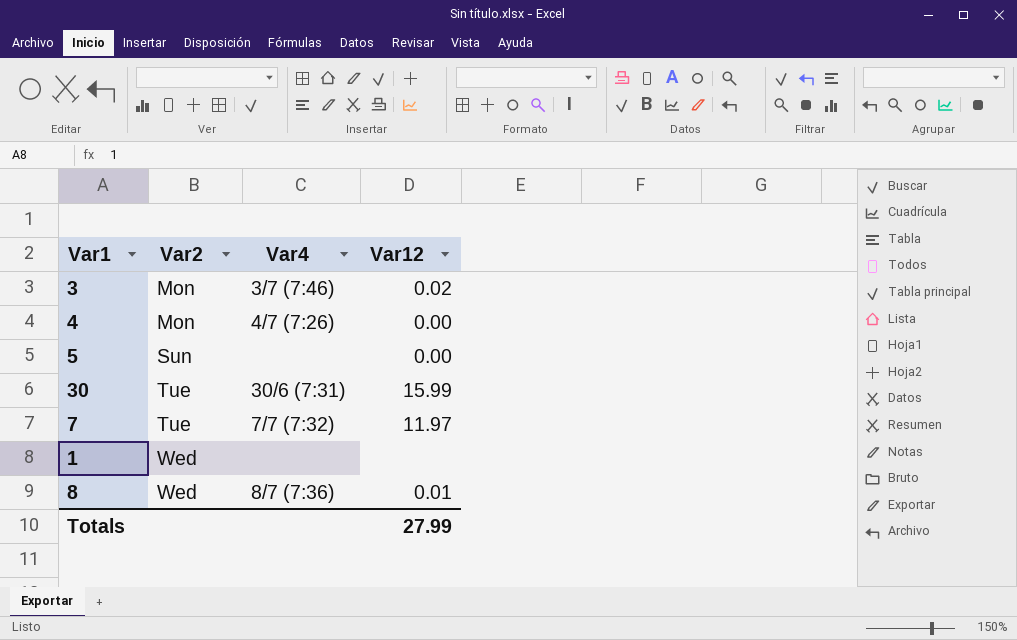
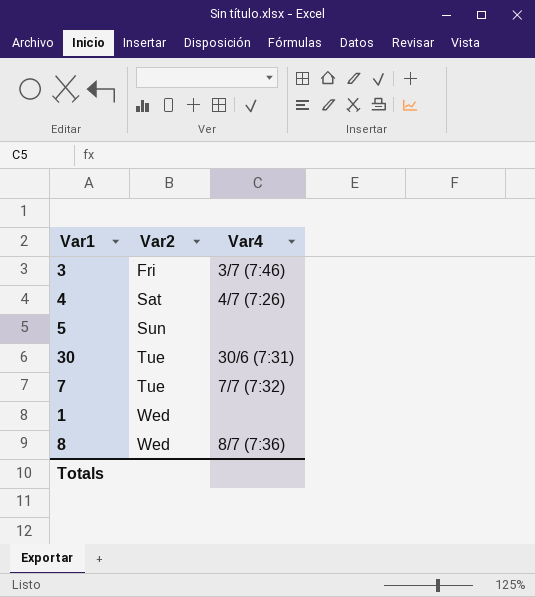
column Var12 | position: 4 -> none
3 | Var2: Mon -> Fri
4 | Var2: Mon -> Sat

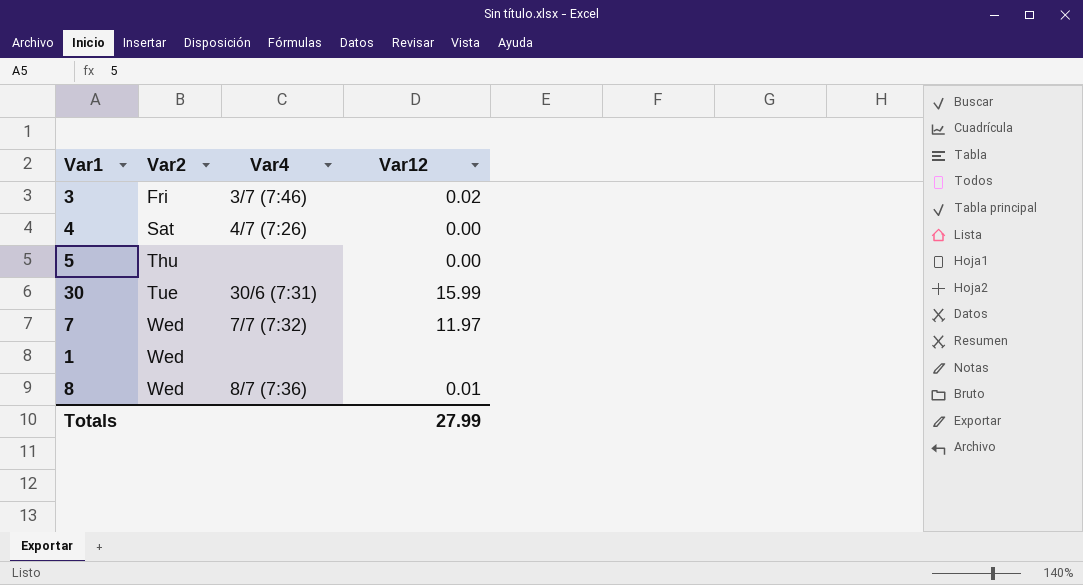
column Var12 | position: none -> 4
5 | Var2: Sun -> Thu
7 | Var2: Tue -> Wed

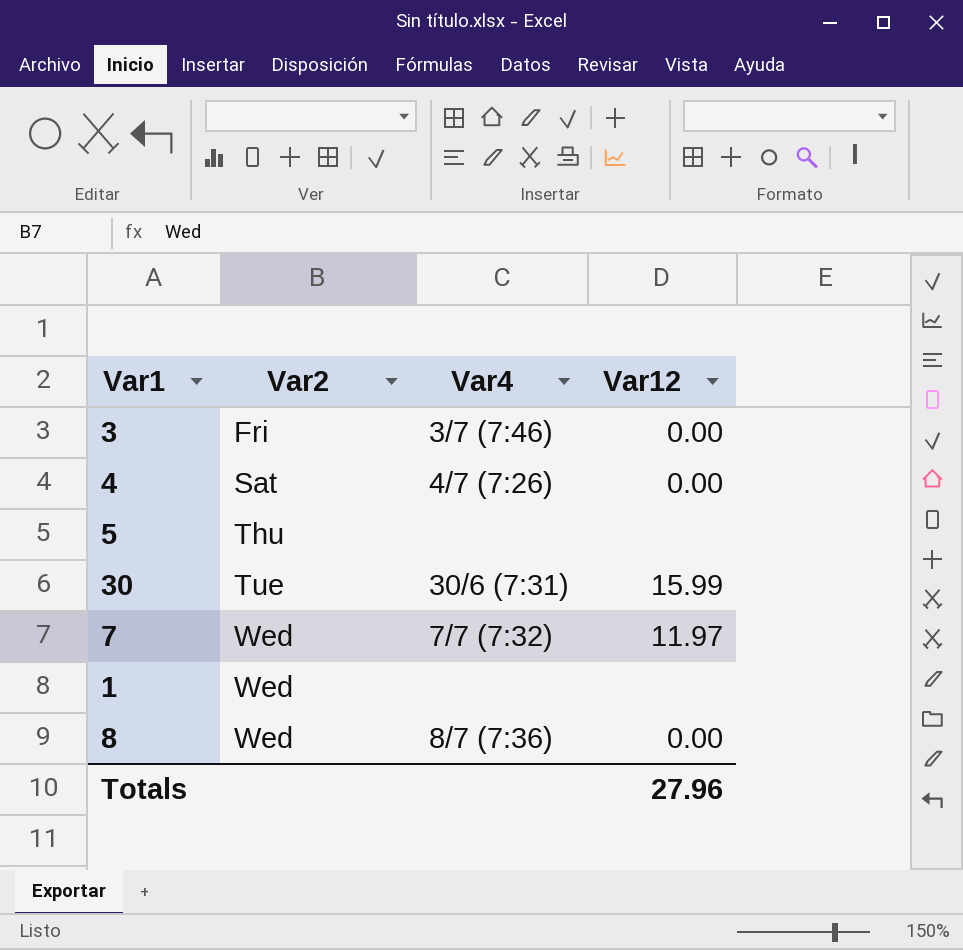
3 | Var12: 0.02 -> 0.00
5 | Var12: 0.00 -> none
8 | Var12: 0.01 -> 0.00
Totals | Var12: 27.99 -> 27.96

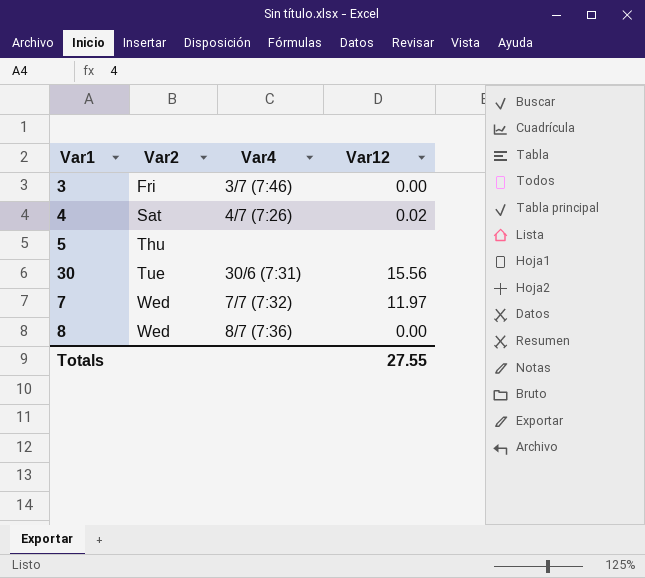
row 1: Wed | none | none -> none
4 | Var12: 0.00 -> 0.02
30 | Var12: 15.99 -> 15.56
Totals | Var12: 27.96 -> 27.55

